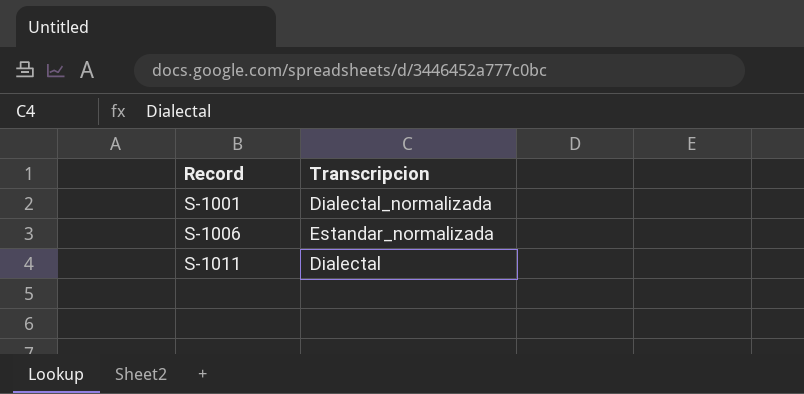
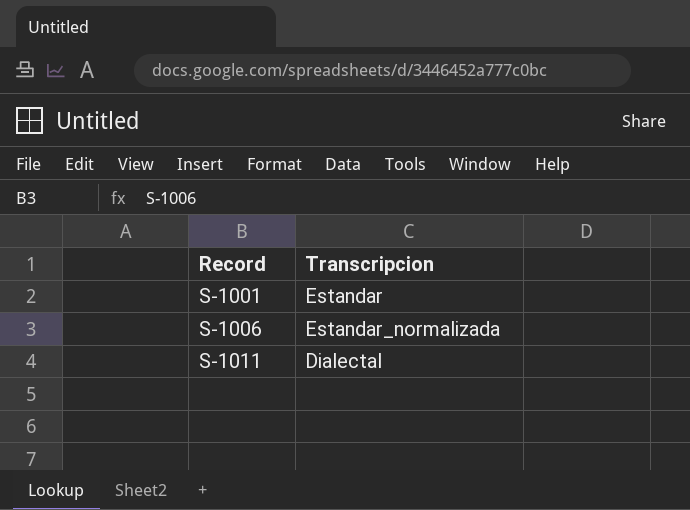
S-1001 | Transcripcion: Dialectal_normalizada -> Estandar

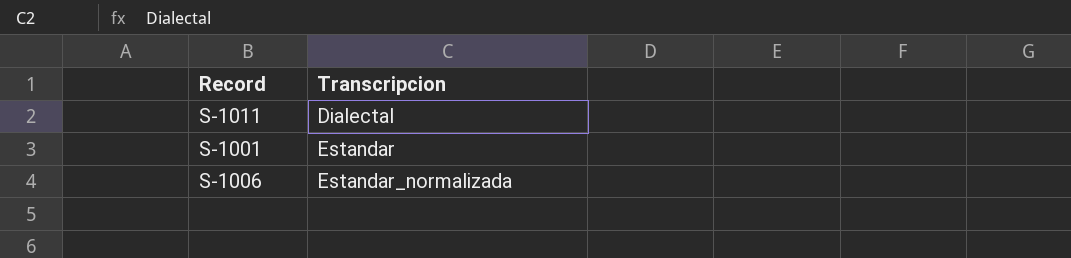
row order: Record ascending -> Transcripcion ascending

